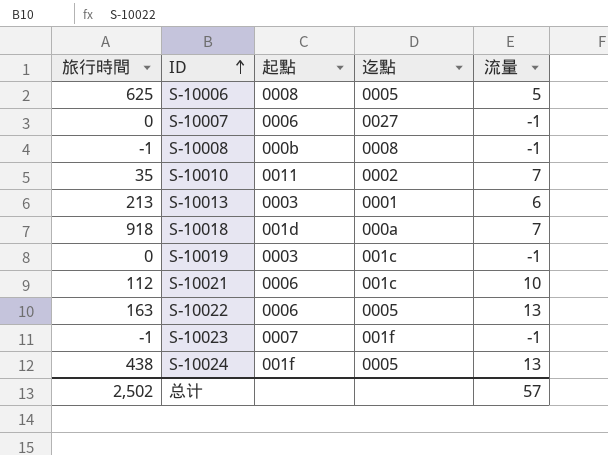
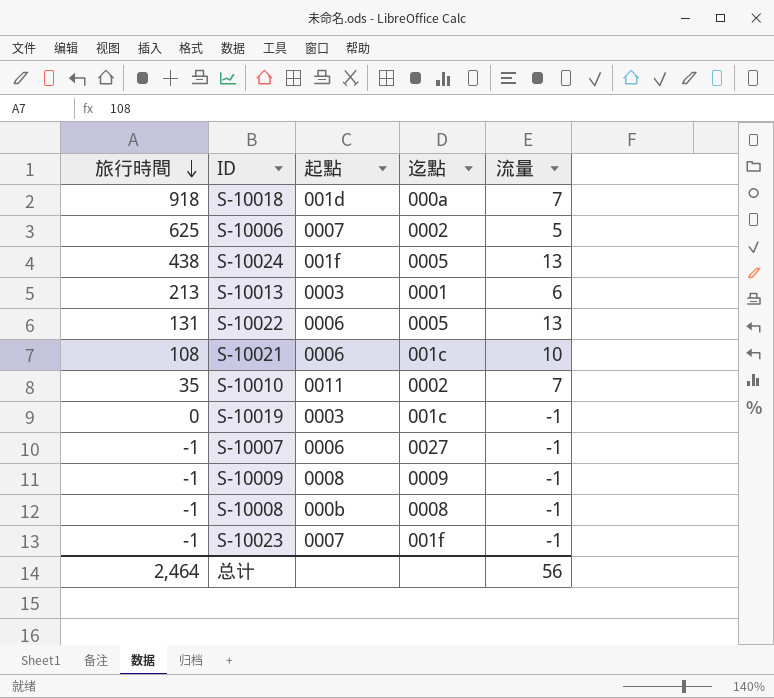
row order: ID ascending -> 旅行時間 descending
S-10006 | 起點: 0008 -> 0007
S-10006 | 迄點: 0005 -> 0002
S-10022 | 旅行時間: 163 -> 131
S-10021 | 旅行時間: 112 -> 108
S-10007 | 旅行時間: 0 -> -1
row S-10009: none -> -1 | 0008 | 0009 | -1
总计 | 旅行時間: 2,502 -> 2,464
总计 | 流量: 57 -> 56

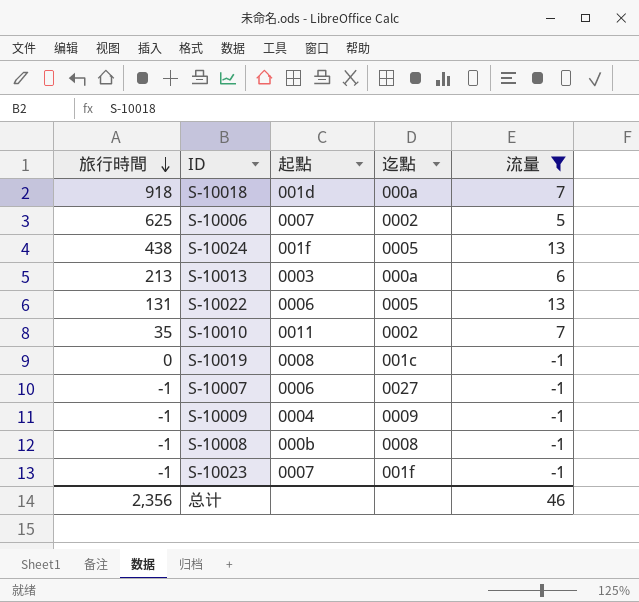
filter: none -> 流量 != 10
S-10013 | 迄點: 0001 -> 000a
S-10019 | 起點: 0003 -> 0008
S-10009 | 起點: 0008 -> 0004
总计 | 旅行時間: 2,464 -> 2,356
总计 | 流量: 56 -> 46

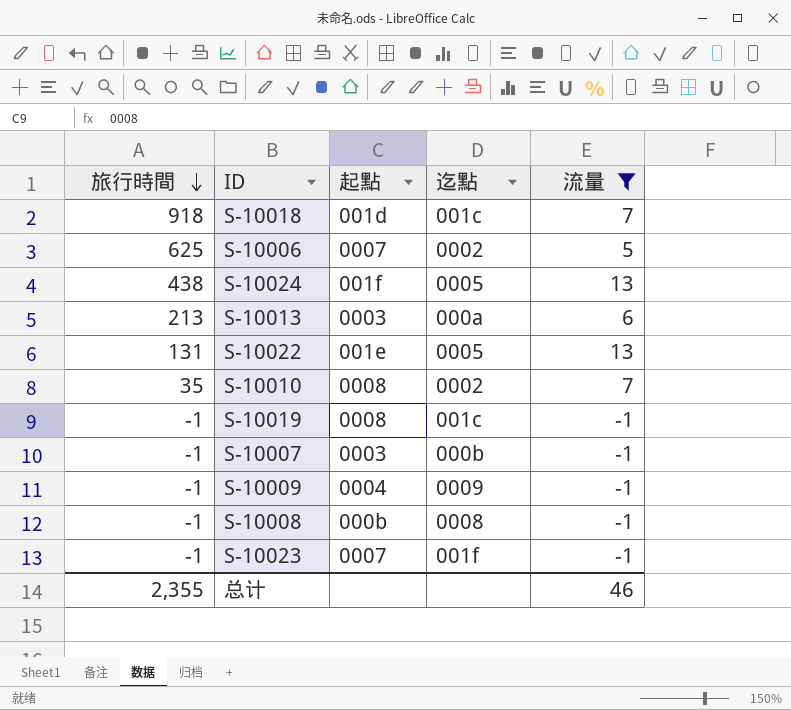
S-10018 | 迄點: 000a -> 001c
S-10022 | 起點: 0006 -> 001e
S-10010 | 起點: 0011 -> 0008
S-10019 | 旅行時間: 0 -> -1
S-10007 | 起點: 0006 -> 0003
S-10007 | 迄點: 0027 -> 000b
总计 | 旅行時間: 2,356 -> 2,355

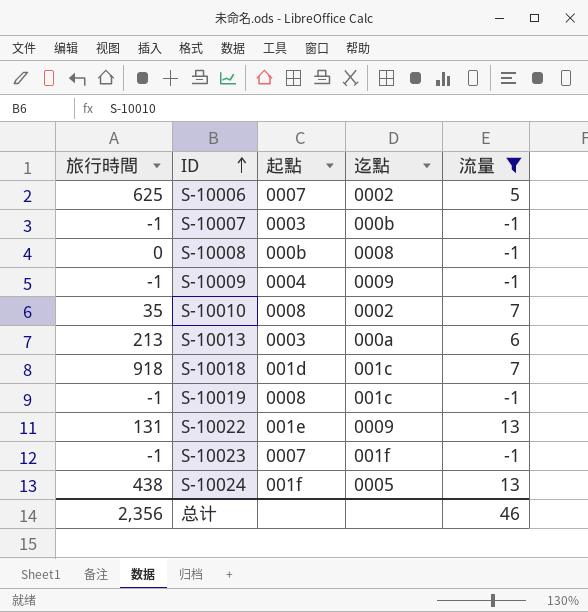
row order: 旅行時間 descending -> ID ascending
S-10008 | 旅行時間: -1 -> 0
S-10022 | 迄點: 0005 -> 0009
总计 | 旅行時間: 2,355 -> 2,356

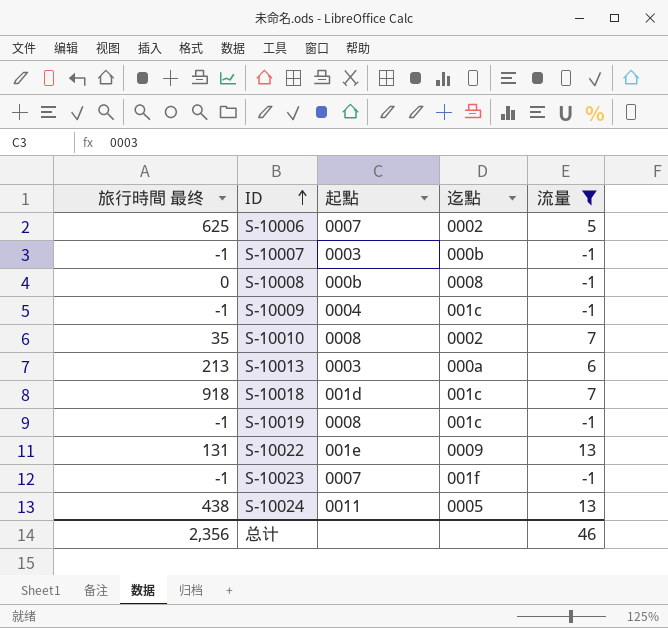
column name: 旅行時間 -> 旅行時間 最终
S-10009 | 迄點: 0009 -> 001c
S-10024 | 起點: 001f -> 0011

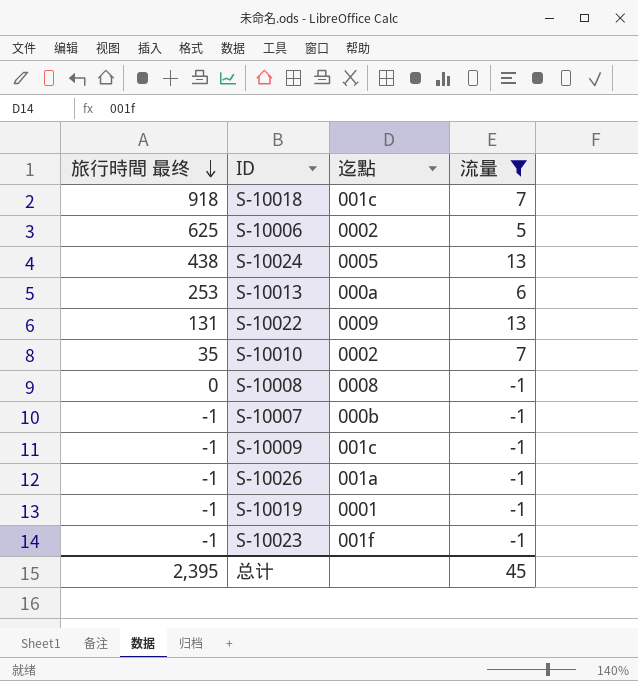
row order: ID ascending -> 旅行時間 最终 descending
column 起點 | position: 3 -> none
S-10013 | 旅行時間 最终: 213 -> 253
row S-10026: none -> -1 | 001a | -1
S-10019 | 迄點: 001c -> 0001
总计 | 旅行時間 最终: 2,356 -> 2,395
总计 | 流量: 46 -> 45

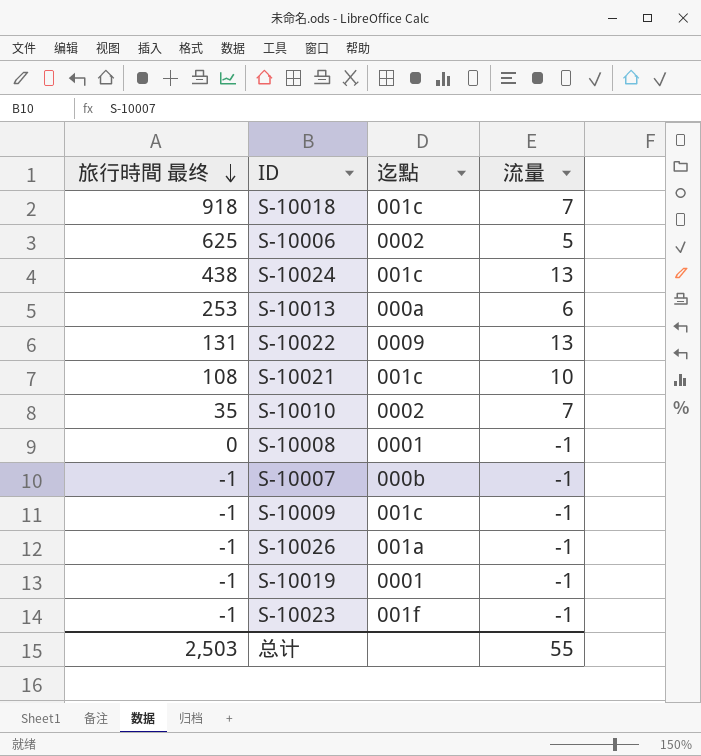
filter: 流量 != 10 -> none
S-10024 | 迄點: 0005 -> 001c
S-10008 | 迄點: 0008 -> 0001
总计 | 旅行時間 最终: 2,395 -> 2,503
总计 | 流量: 45 -> 55

